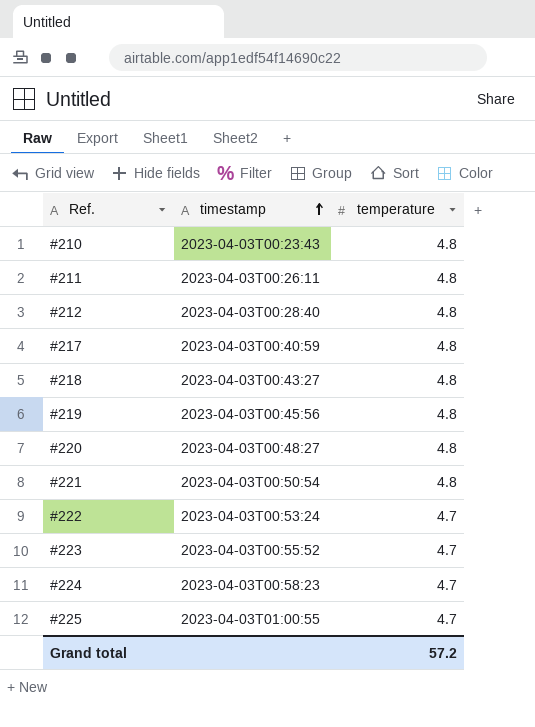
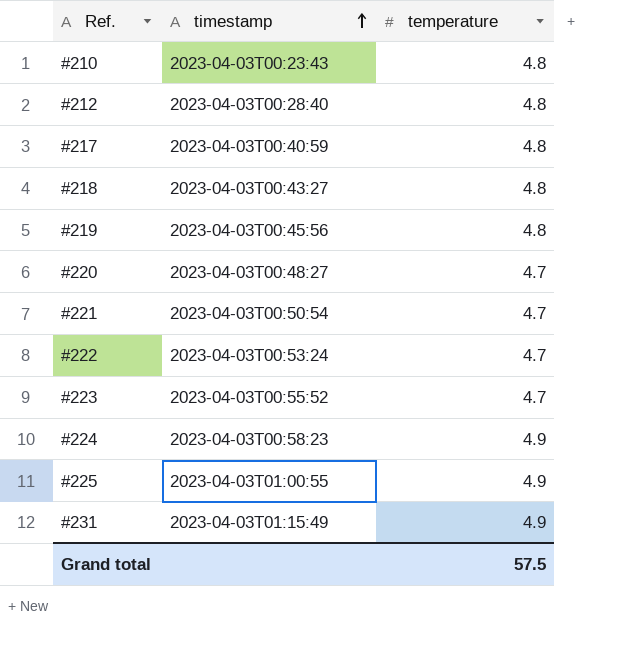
row #211: 2023-04-03T00:26:11 | 4.8 -> none
#220 | temperature: 4.8 -> 4.7
#221 | temperature: 4.8 -> 4.7
#224 | temperature: 4.7 -> 4.9
#225 | temperature: 4.7 -> 4.9
row #231: none -> 2023-04-03T01:15:49 | 4.9
Grand total | temperature: 57.2 -> 57.5

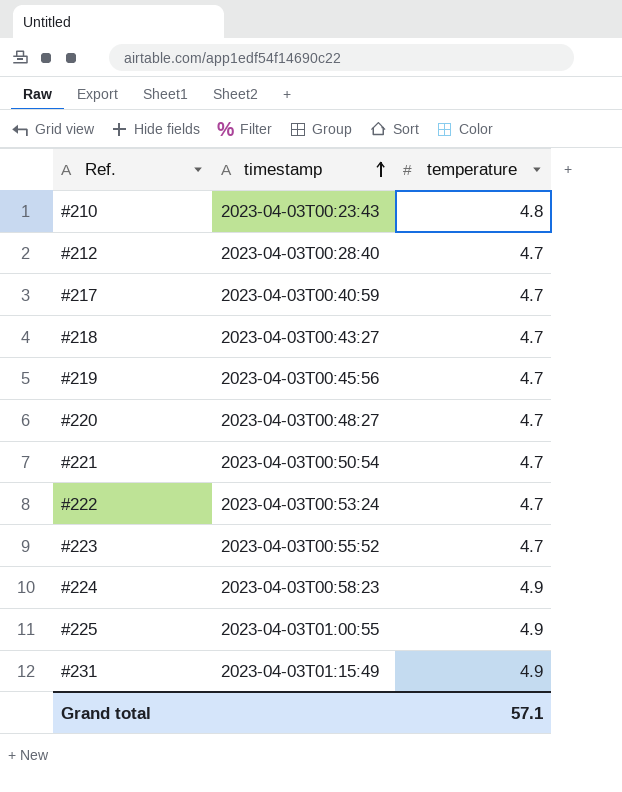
#212 | temperature: 4.8 -> 4.7
#217 | temperature: 4.8 -> 4.7
#218 | temperature: 4.8 -> 4.7
#219 | temperature: 4.8 -> 4.7
Grand total | temperature: 57.5 -> 57.1

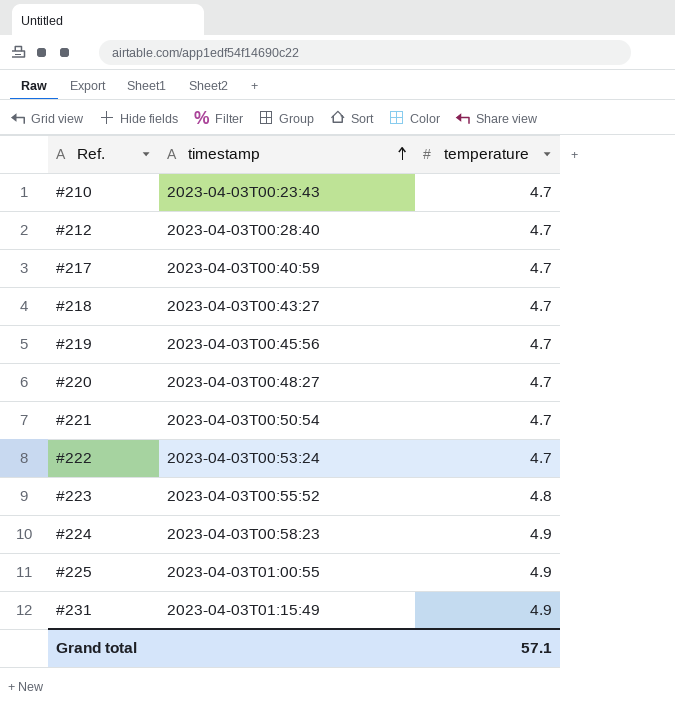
#210 | temperature: 4.8 -> 4.7
#223 | temperature: 4.7 -> 4.8

